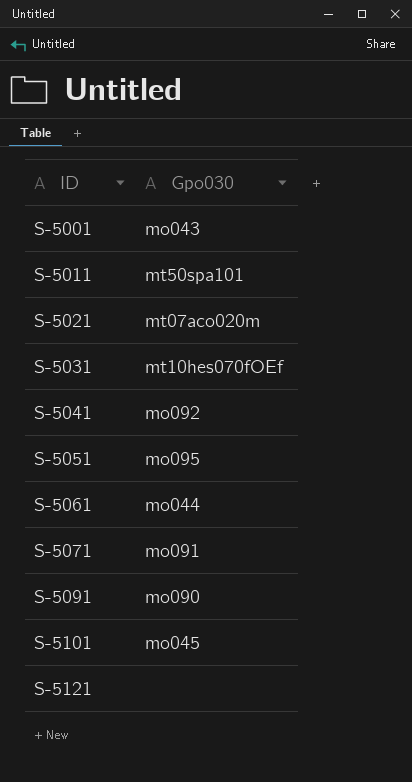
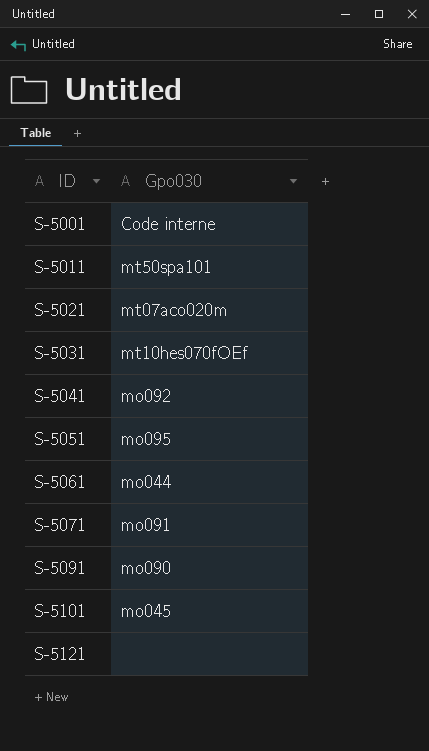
S-5001 | Gpo030: mo043 -> Code interne

